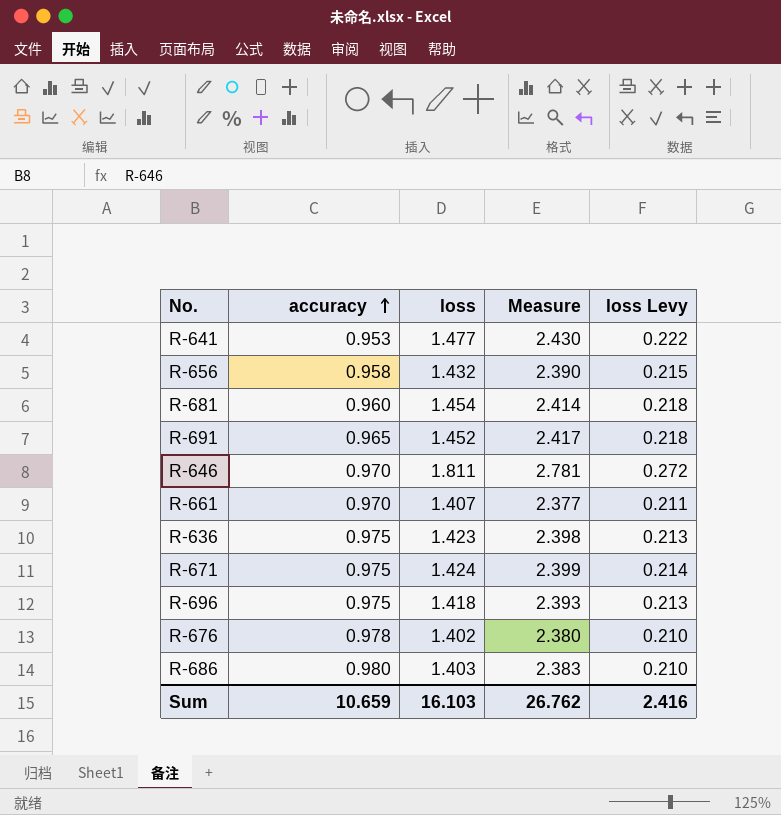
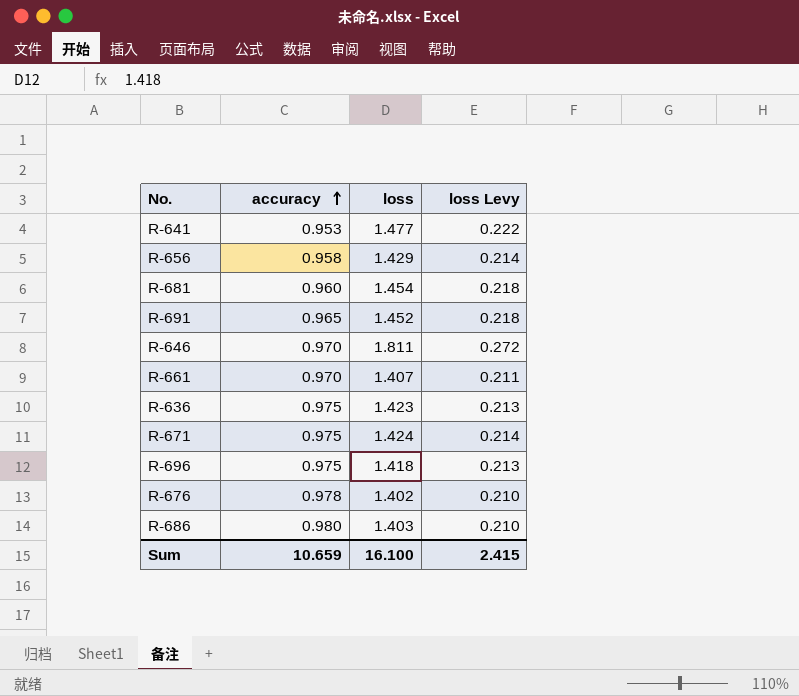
column Measure | formula: [accuracy] + [loss] -> none
R-656 | loss: 1.432 -> 1.429
R-656 | loss Levy: 0.215 -> 0.214
Sum | loss: 16.103 -> 16.100
Sum | loss Levy: 2.416 -> 2.415

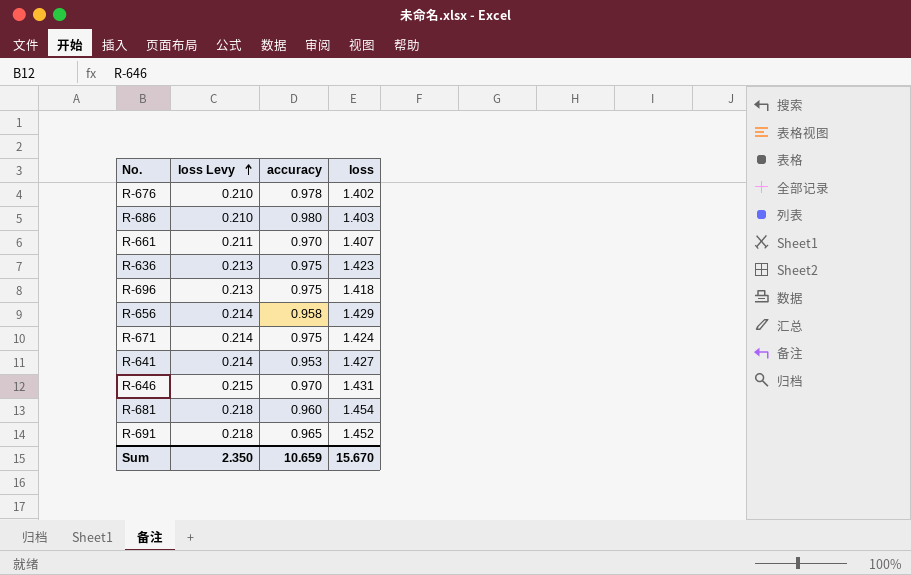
row order: accuracy ascending -> loss Levy ascending
column loss Levy | position: 4 -> 2
R-641 | loss Levy: 0.222 -> 0.214
R-641 | loss: 1.477 -> 1.427
R-646 | loss Levy: 0.272 -> 0.215
R-646 | loss: 1.811 -> 1.431
Sum | loss Levy: 2.415 -> 2.350
Sum | loss: 16.100 -> 15.670

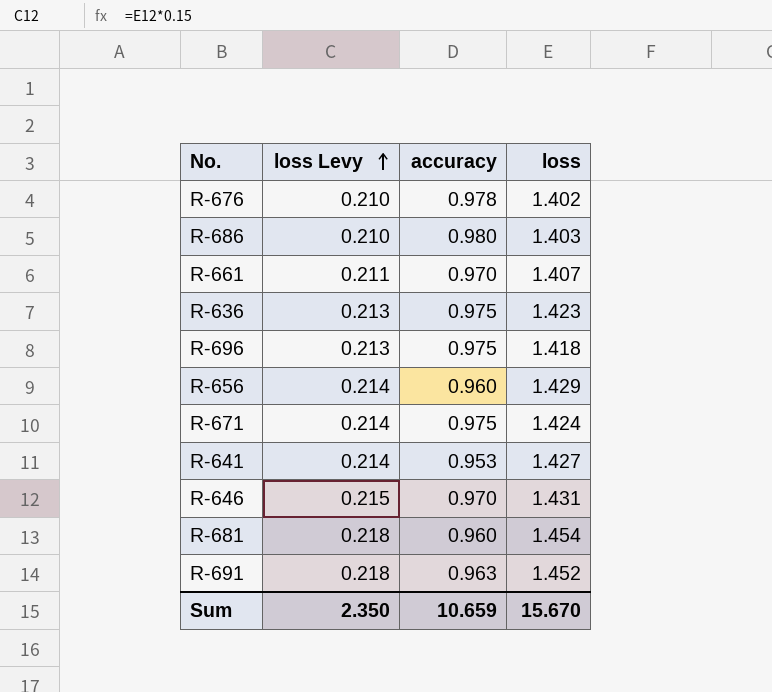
R-656 | accuracy: 0.958 -> 0.960
R-691 | accuracy: 0.965 -> 0.963

